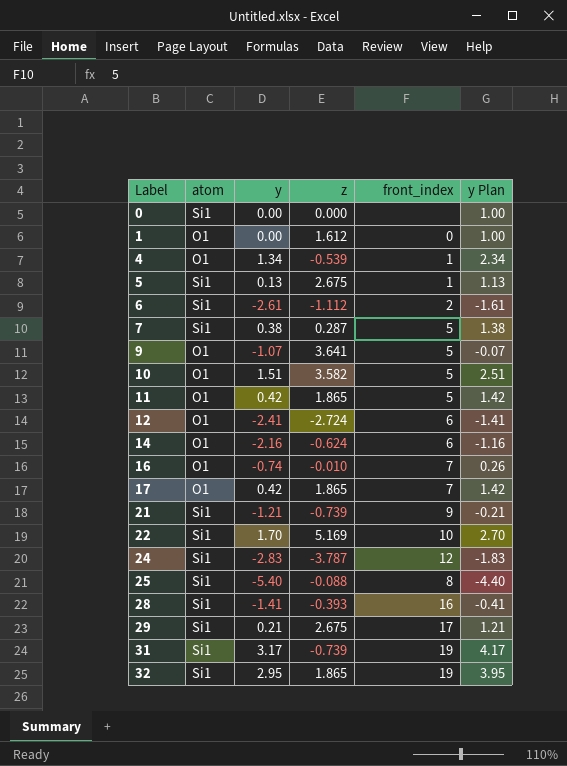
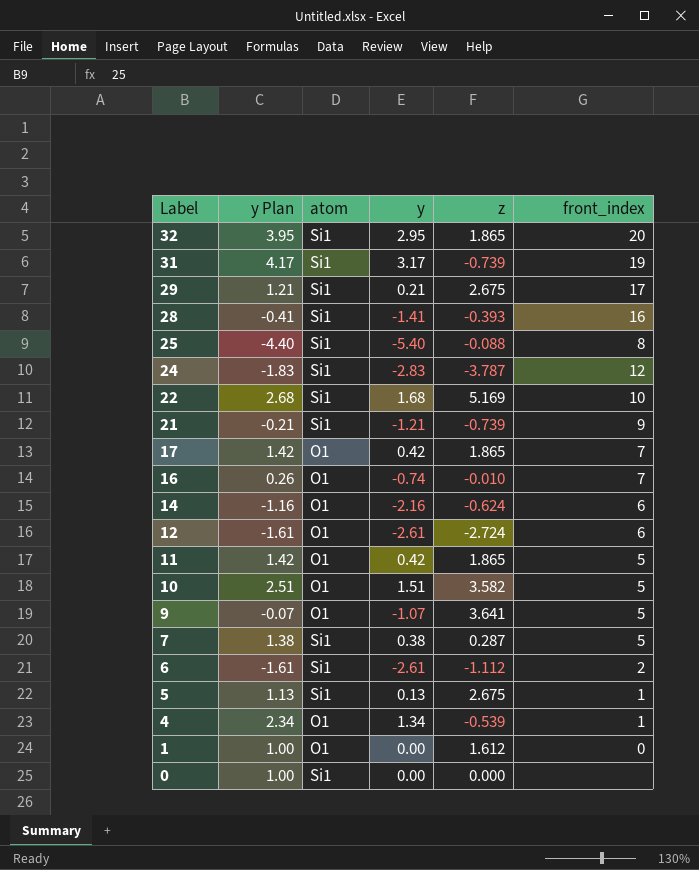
row order: Label ascending -> Label descending
column y Plan | position: 6 -> 2
32 | front_index: 19 -> 20
22 | y Plan: 2.70 -> 2.68
22 | y: 1.70 -> 1.68
12 | y Plan: -1.41 -> -1.61
12 | y: -2.41 -> -2.61

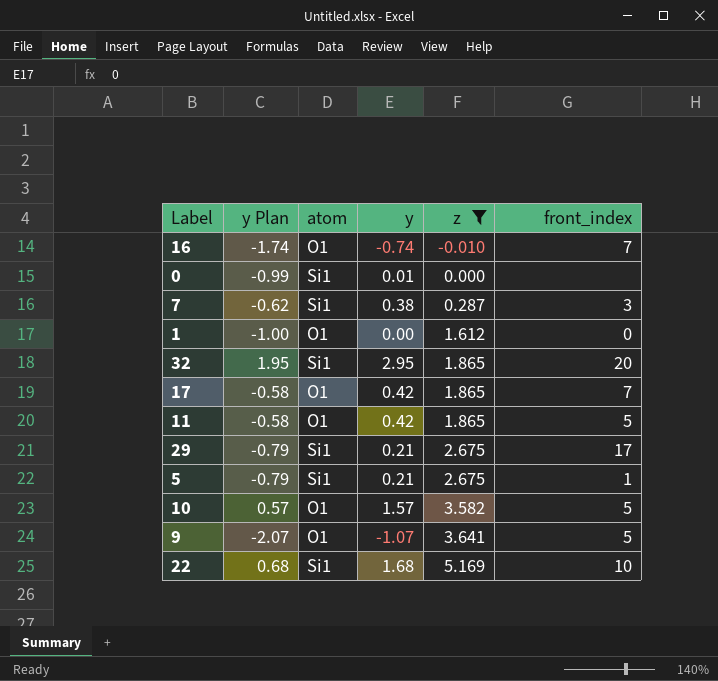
filter: none -> z >= -0.010
row order: Label descending -> z ascending
column y Plan | formula: [y] + 1 -> [y] - 1
0 | y: 0.00 -> 0.01
7 | front_index: 5 -> 3
5 | y: 0.13 -> 0.21
10 | y: 1.51 -> 1.57

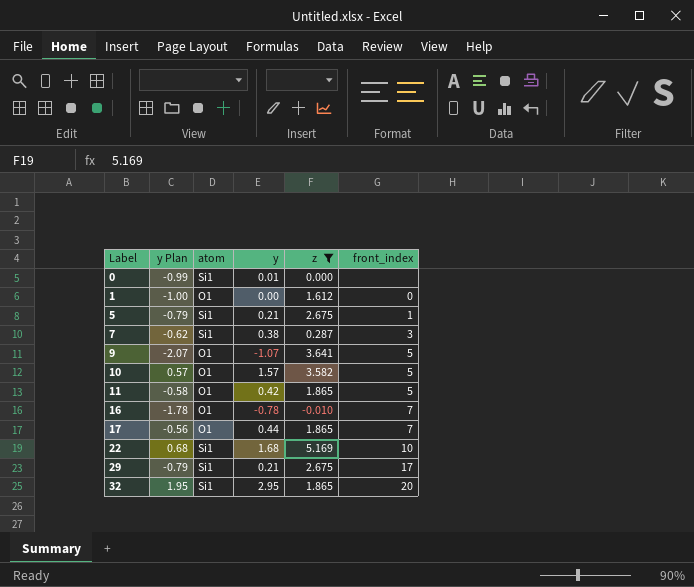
row order: z ascending -> Label ascending
16 | y Plan: -1.74 -> -1.78
16 | y: -0.74 -> -0.78
17 | y Plan: -0.58 -> -0.56
17 | y: 0.42 -> 0.44

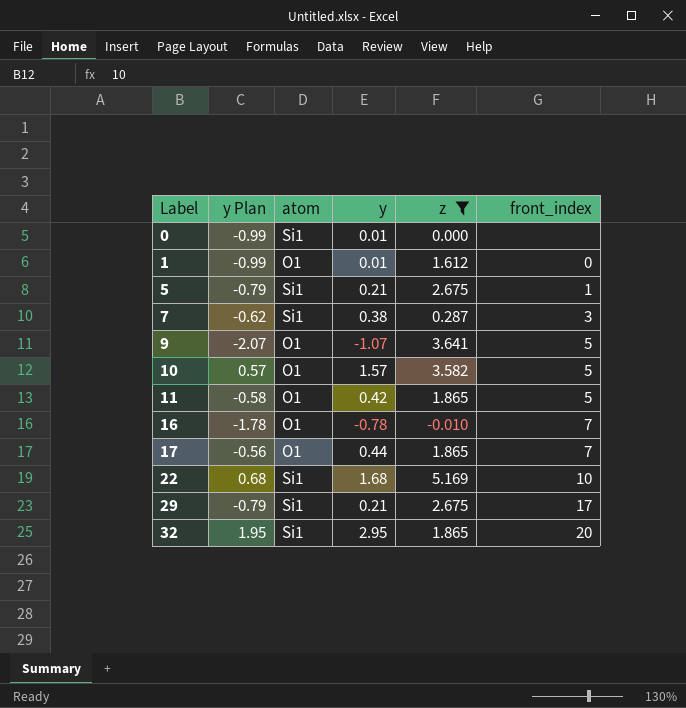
1 | y Plan: -1.00 -> -0.99
1 | y: 0.00 -> 0.01

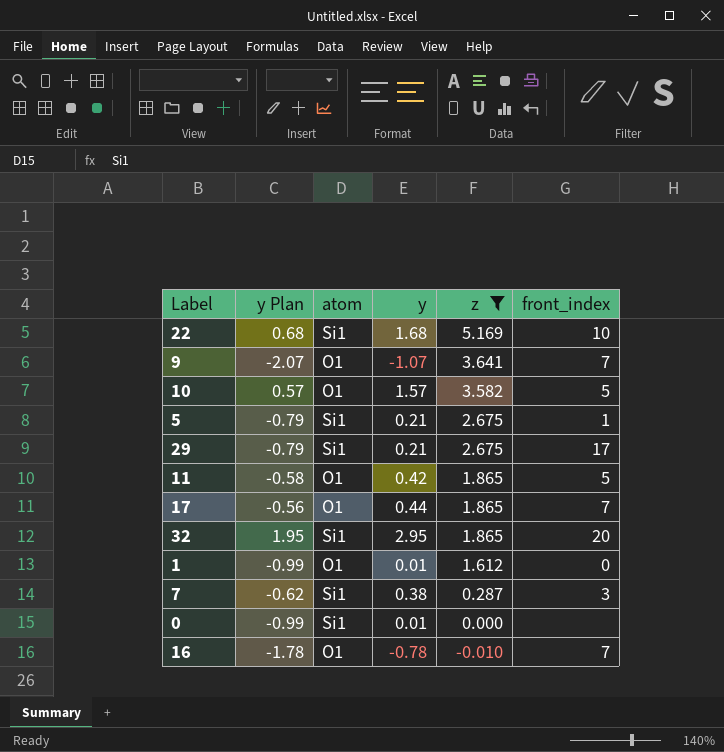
row order: Label ascending -> z descending
9 | front_index: 5 -> 7

